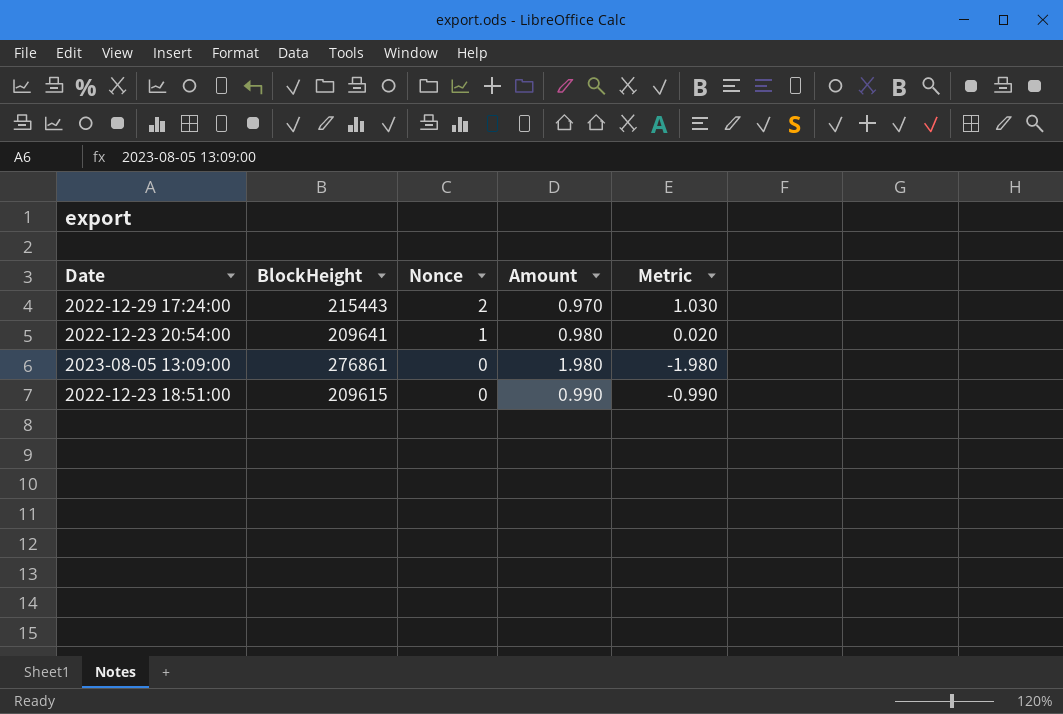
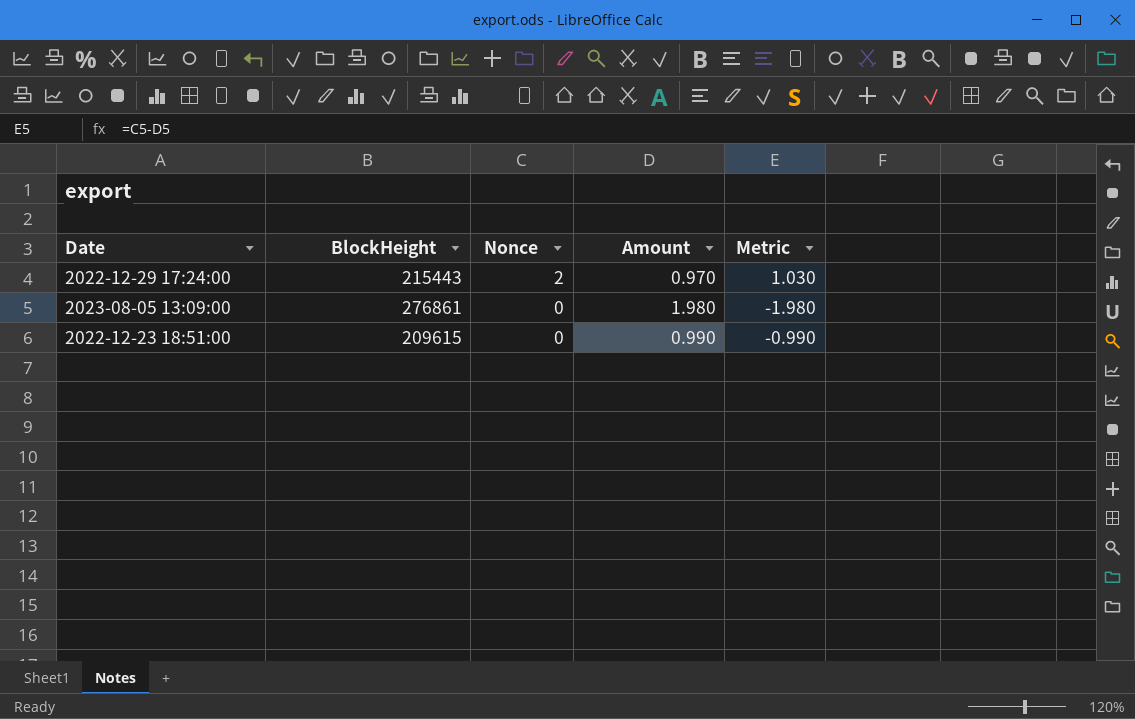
row 2022-12-23 20:54:00: 209641 | 1 | 0.980 | 0.020 -> none

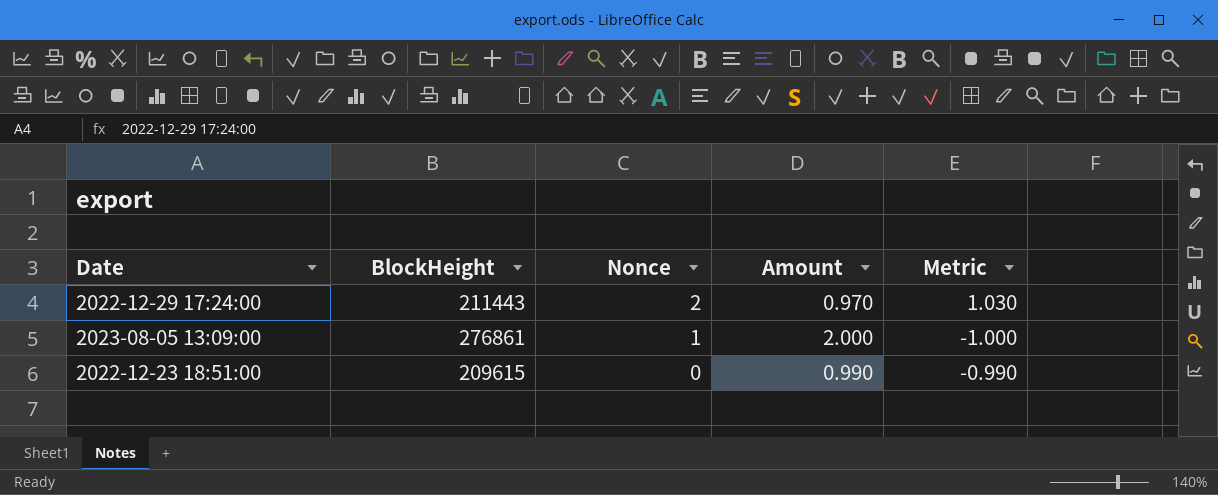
2022-12-29 17:24:00 | BlockHeight: 215443 -> 211443
2023-08-05 13:09:00 | Nonce: 0 -> 1
2023-08-05 13:09:00 | Amount: 1.980 -> 2.000
2023-08-05 13:09:00 | Metric: -1.980 -> -1.000

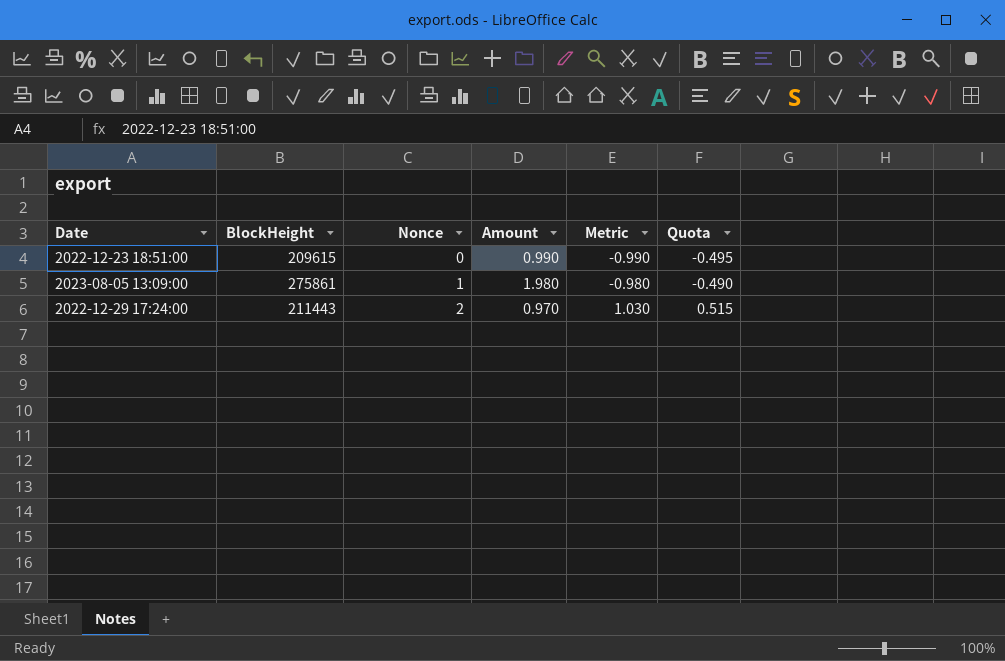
row order: Nonce descending -> Nonce ascending
column Quota | formula: none -> [Metric] * 0.5
2023-08-05 13:09:00 | BlockHeight: 276861 -> 275861
2023-08-05 13:09:00 | Amount: 2.000 -> 1.980
2023-08-05 13:09:00 | Metric: -1.000 -> -0.980

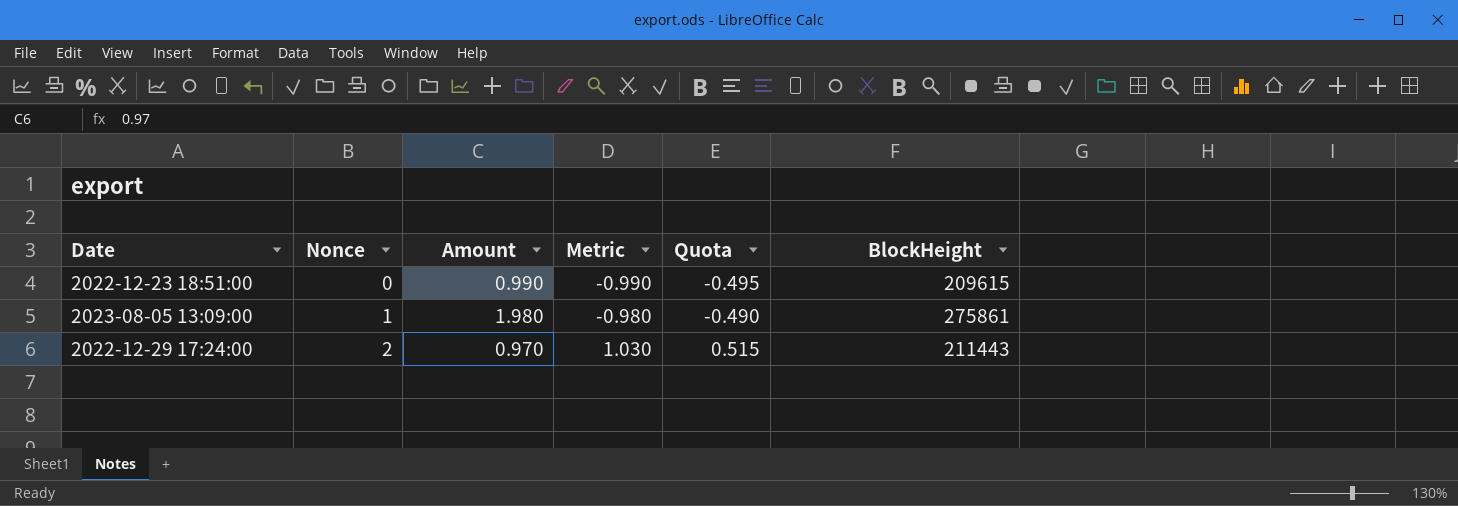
column BlockHeight | position: 2 -> 6

